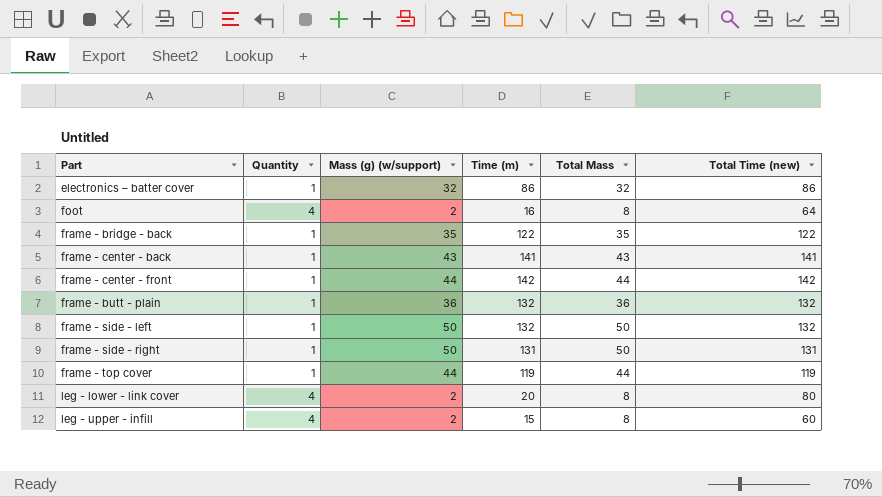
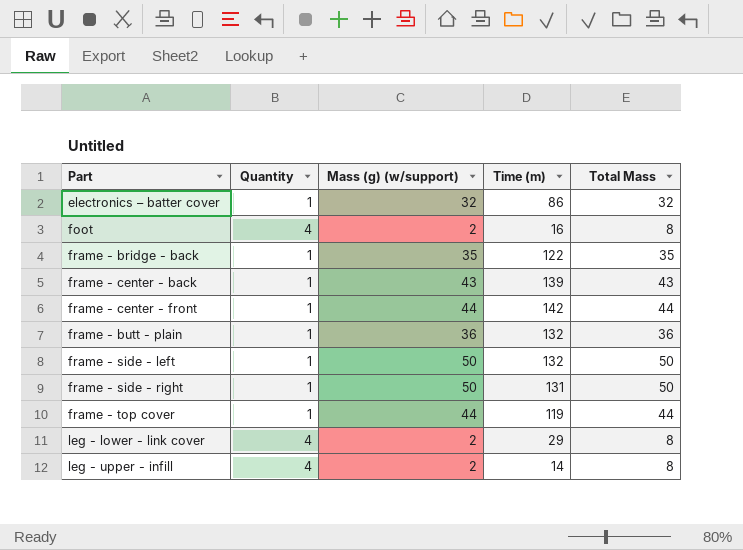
column Total Time (new) | formula: [Quantity] * [Time (m)] -> none
frame - center - back | Time (m): 141 -> 139
leg - lower - link cover | Time (m): 20 -> 29
leg - upper - infill | Time (m): 15 -> 14

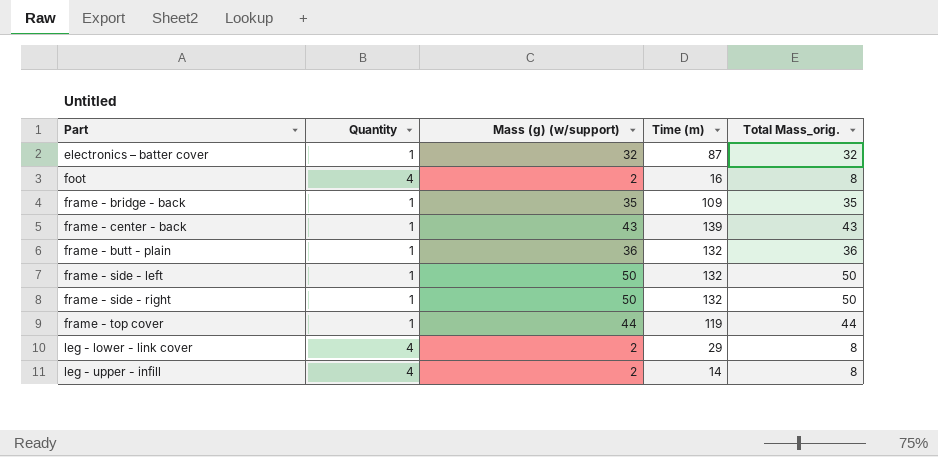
column name: Total Mass -> Total Mass_orig.
row frame - center - front: 1 | 44 | 142 | 44 -> none
electronics – batter cover | Time (m): 86 -> 87
frame - bridge - back | Time (m): 122 -> 109
frame - side - right | Time (m): 131 -> 132

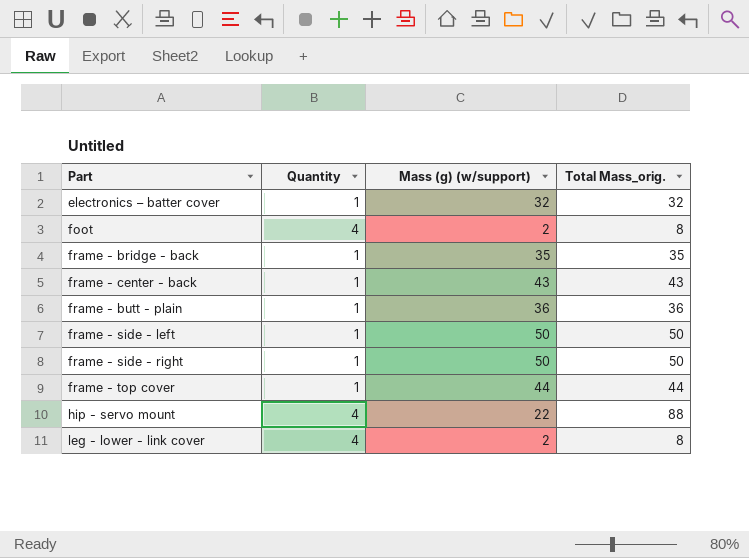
column Time (m) | position: 4 -> none
row leg - upper - infill: 4 | 2 | 14 | 8 -> none
row hip - servo mount: none -> 4 | 22 | 88

